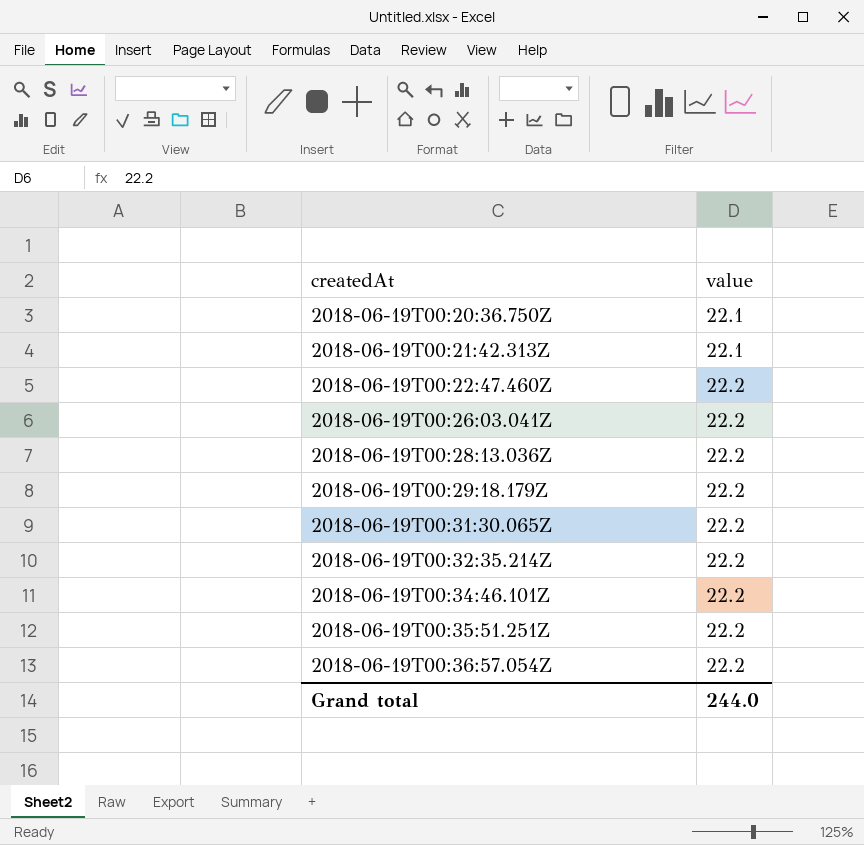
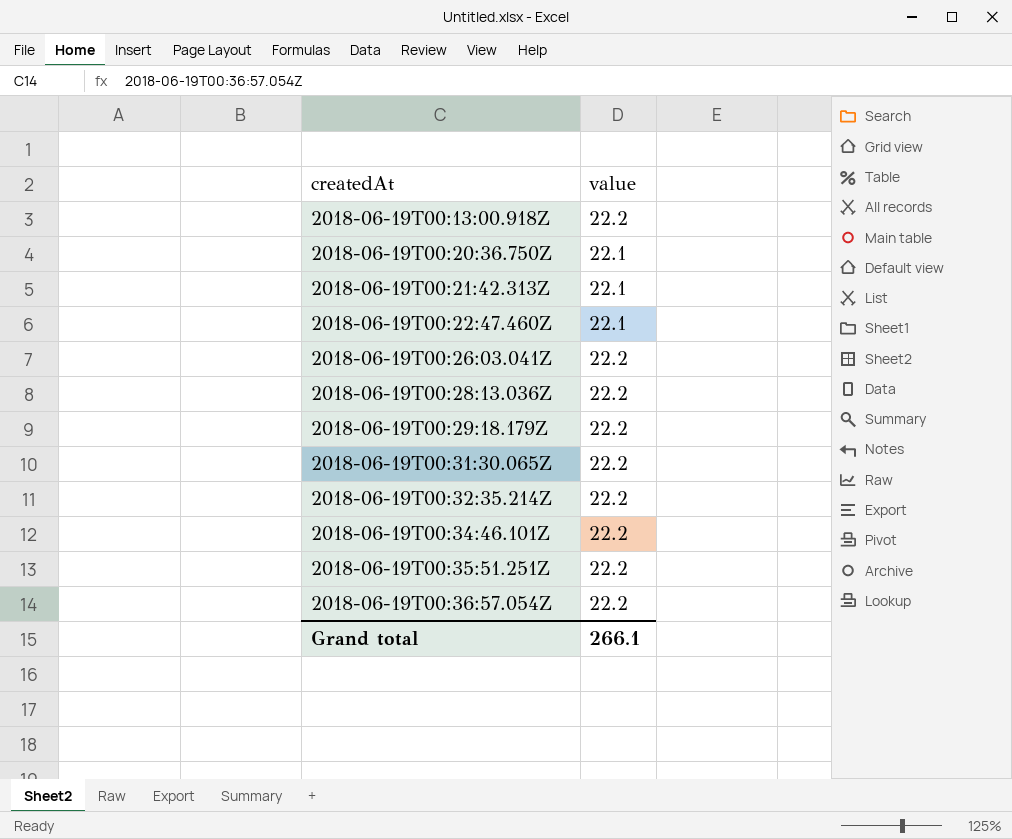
row 2018-06-19T00:13:00.918Z: none -> 22.2
2018-06-19T00:22:47.460Z | value: 22.2 -> 22.1
Grand total | value: 244.0 -> 266.1

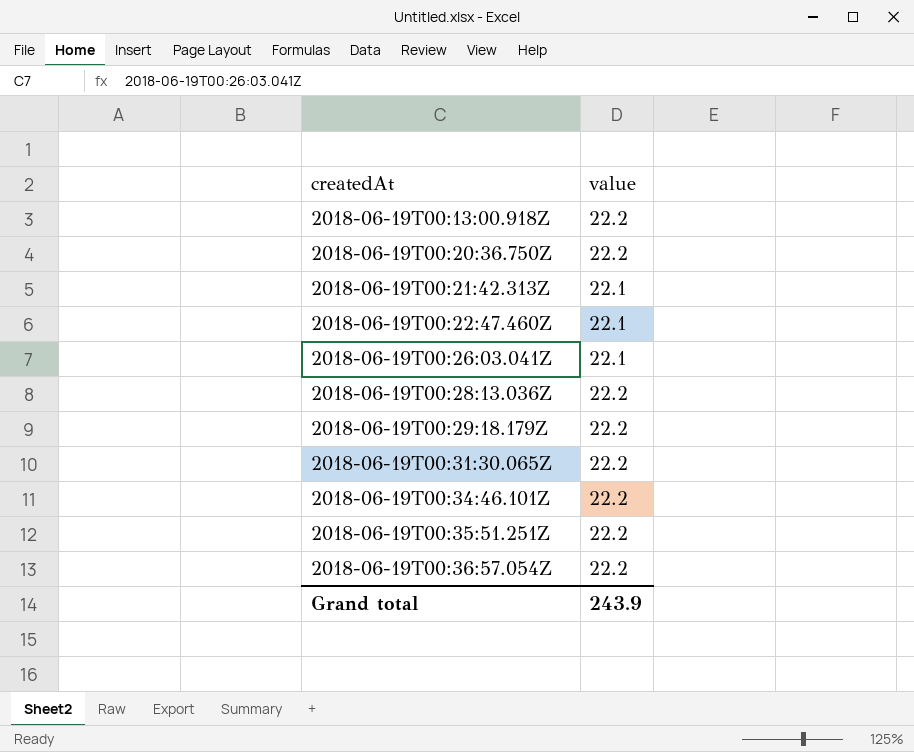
row 2018-06-19T00:32:35.214Z: 22.2 -> none
2018-06-19T00:20:36.750Z | value: 22.1 -> 22.2
2018-06-19T00:26:03.041Z | value: 22.2 -> 22.1
Grand total | value: 266.1 -> 243.9

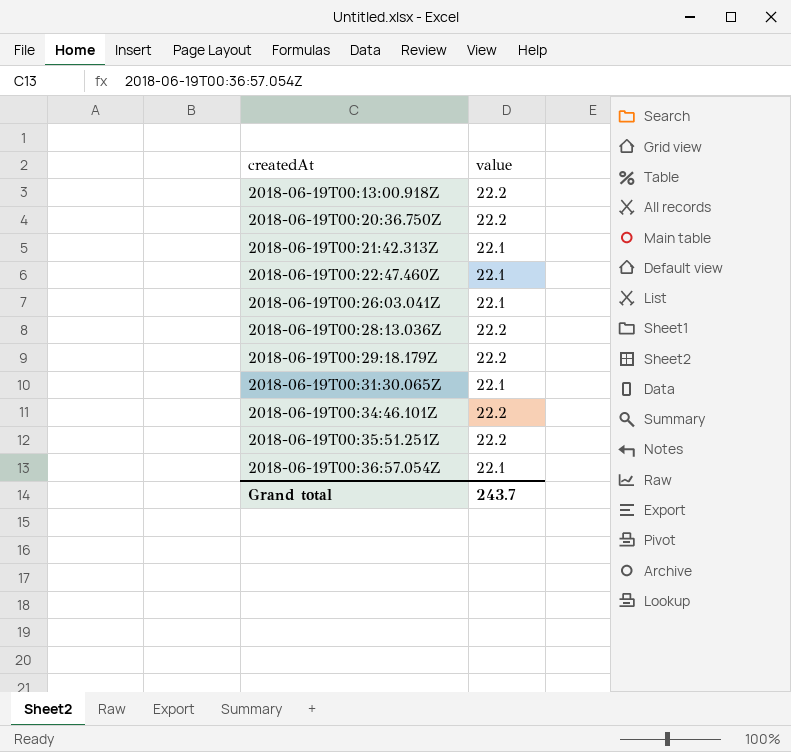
2018-06-19T00:31:30.065Z | value: 22.2 -> 22.1
2018-06-19T00:36:57.054Z | value: 22.2 -> 22.1
Grand total | value: 243.9 -> 243.7

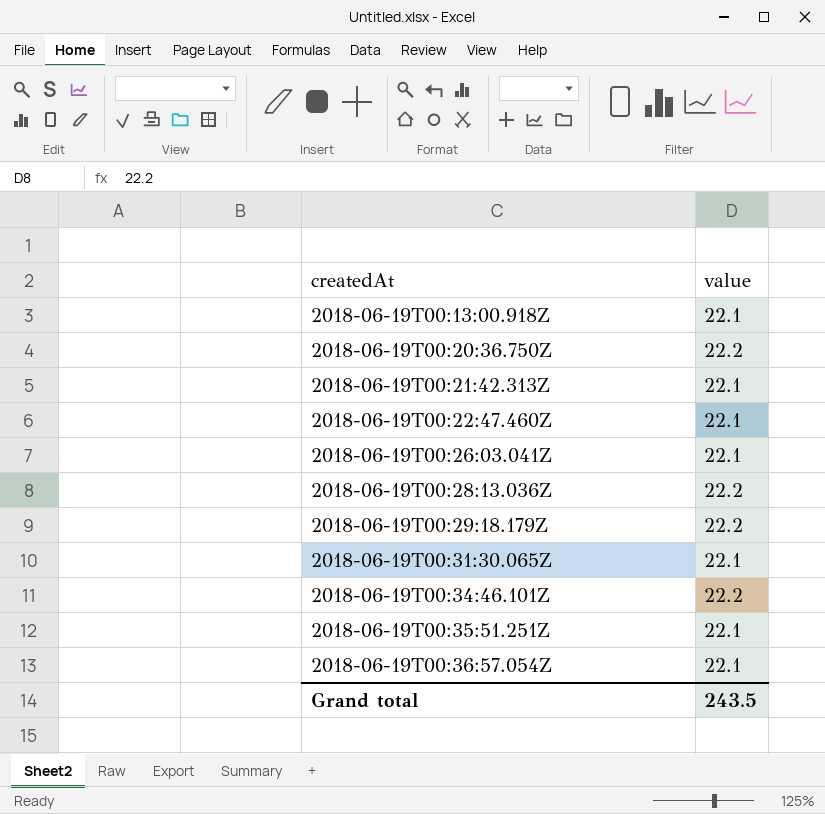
2018-06-19T00:13:00.918Z | value: 22.2 -> 22.1
2018-06-19T00:35:51.251Z | value: 22.2 -> 22.1
Grand total | value: 243.7 -> 243.5

